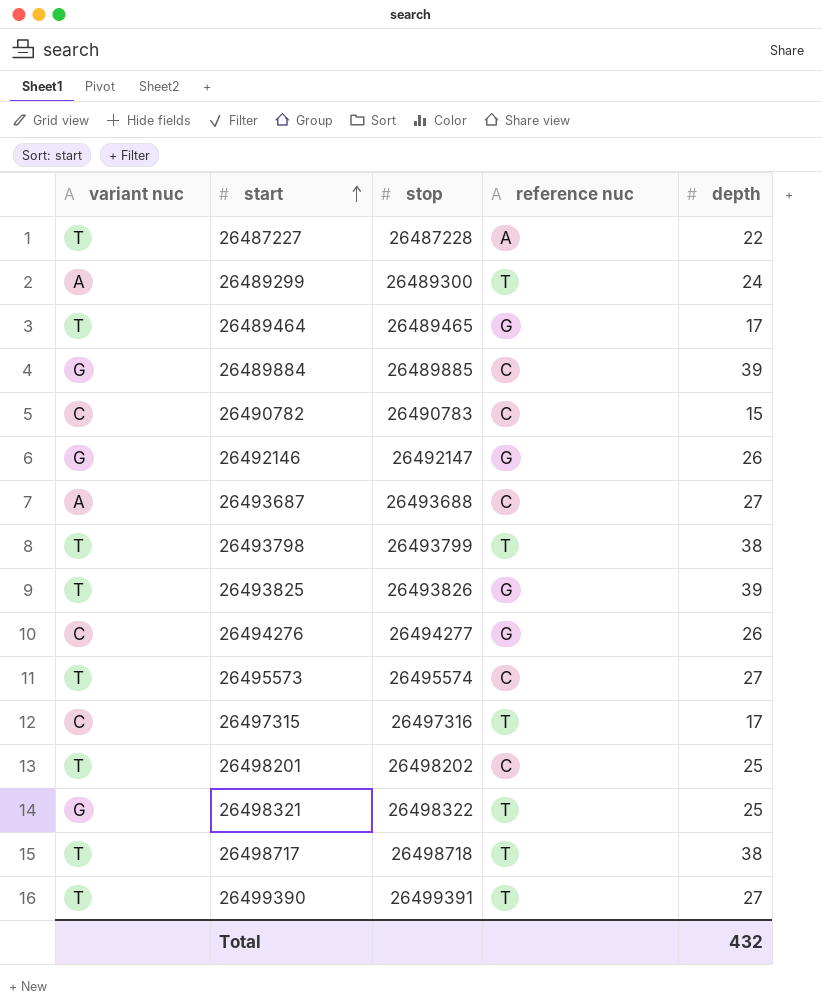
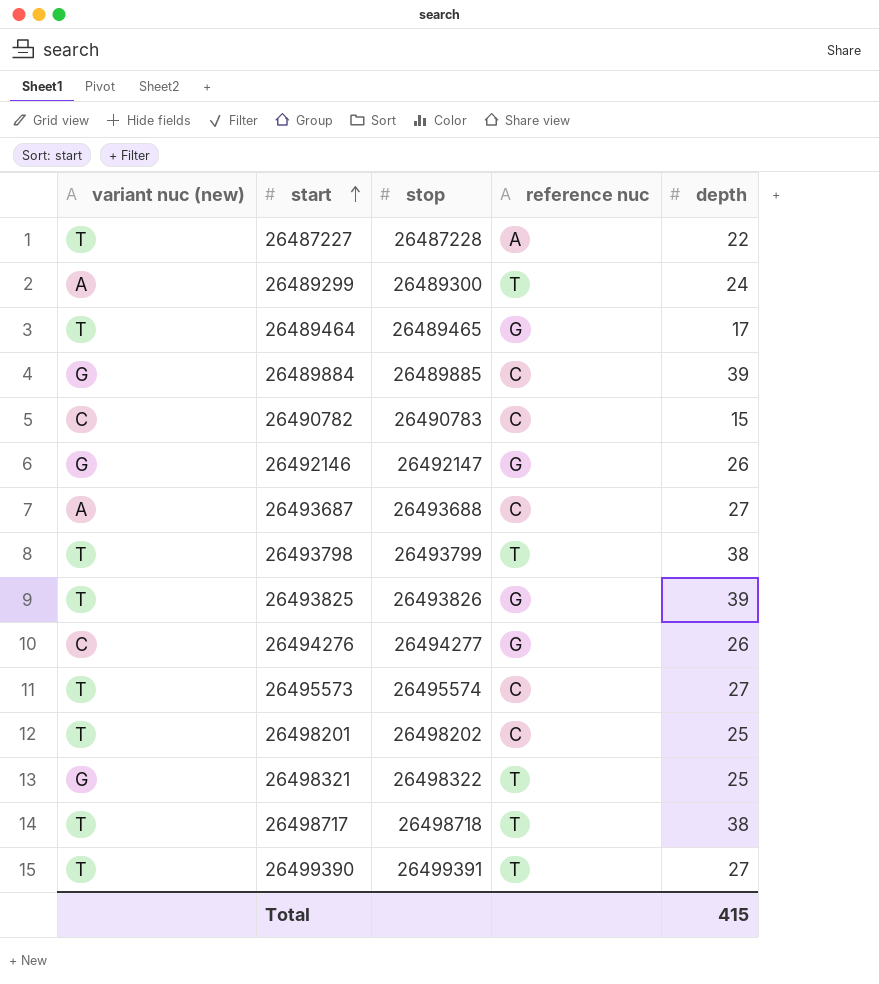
column name: variant nuc -> variant nuc (new)
row 26497315: C | 26497316 | T | 17 -> none
Total | depth: 432 -> 415

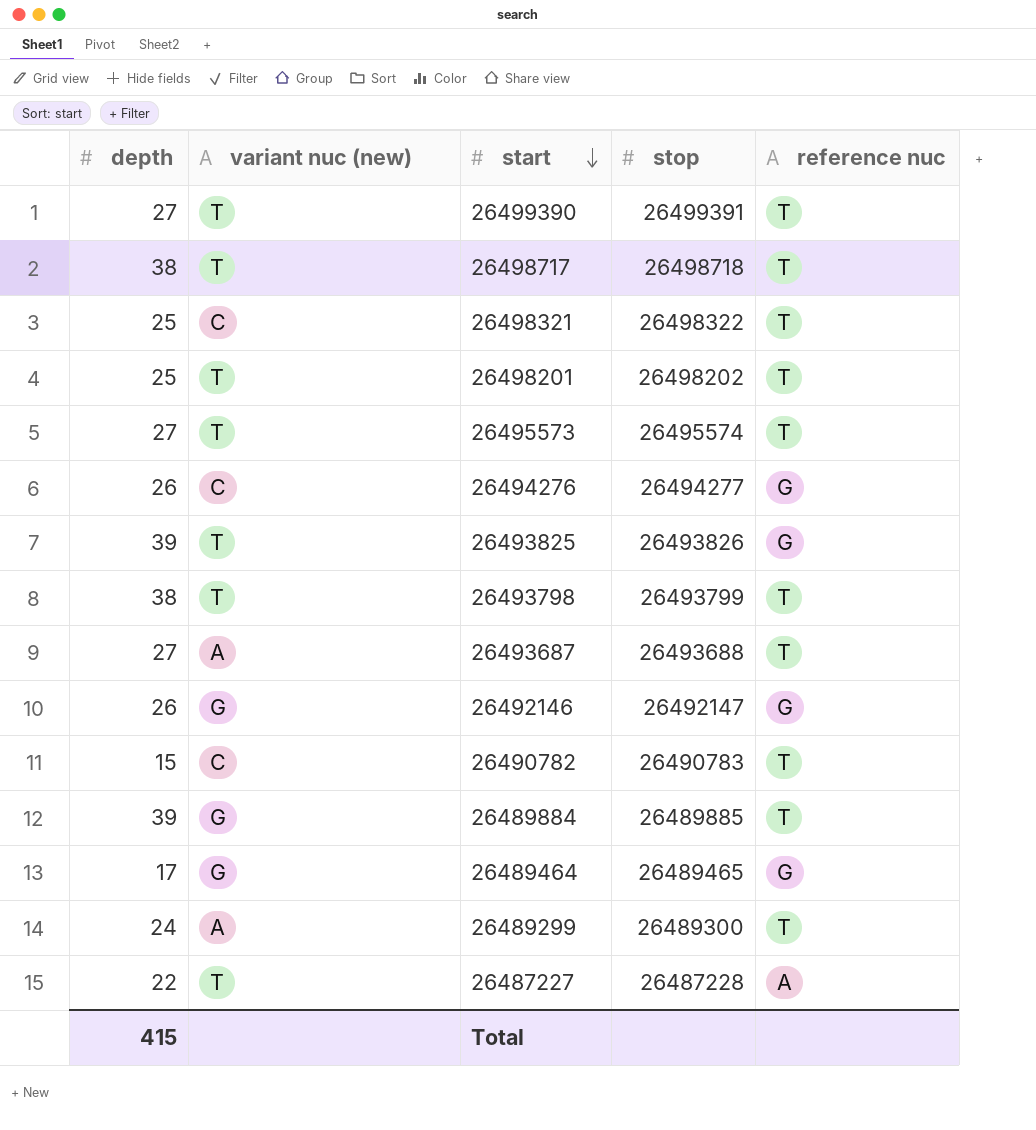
row order: start ascending -> start descending
column depth | position: 5 -> 1
26498321 | variant nuc (new): G -> C
26498201 | reference nuc: C -> T
26495573 | reference nuc: C -> T
26493687 | reference nuc: C -> T
26490782 | reference nuc: C -> T
26489884 | reference nuc: C -> T
26489464 | variant nuc (new): T -> G

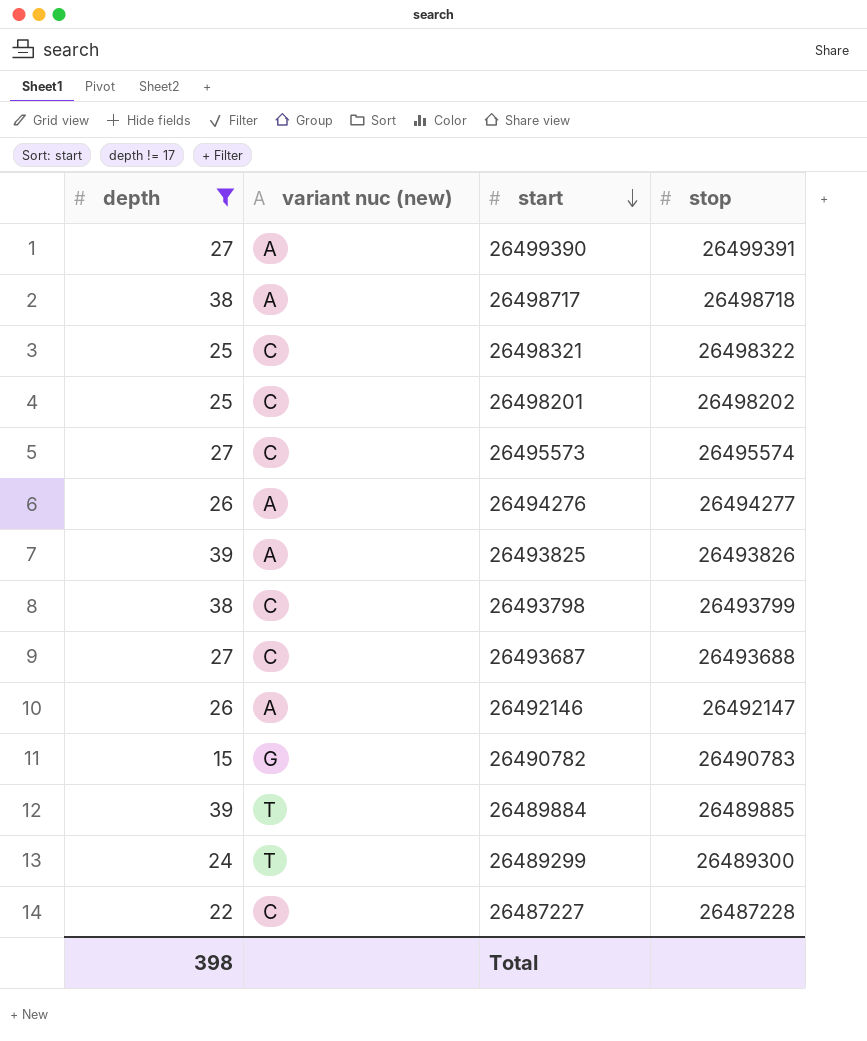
filter: none -> depth != 17
column reference nuc | position: 5 -> none
26499390 | variant nuc (new): T -> A
26498717 | variant nuc (new): T -> A
26498201 | variant nuc (new): T -> C
26495573 | variant nuc (new): T -> C
26494276 | variant nuc (new): C -> A
26493825 | variant nuc (new): T -> A
26493798 | variant nuc (new): T -> C
26493687 | variant nuc (new): A -> C
26492146 | variant nuc (new): G -> A
26490782 | variant nuc (new): C -> G
26489884 | variant nuc (new): G -> T
26489299 | variant nuc (new): A -> T
26487227 | variant nuc (new): T -> C
Total | depth: 415 -> 398

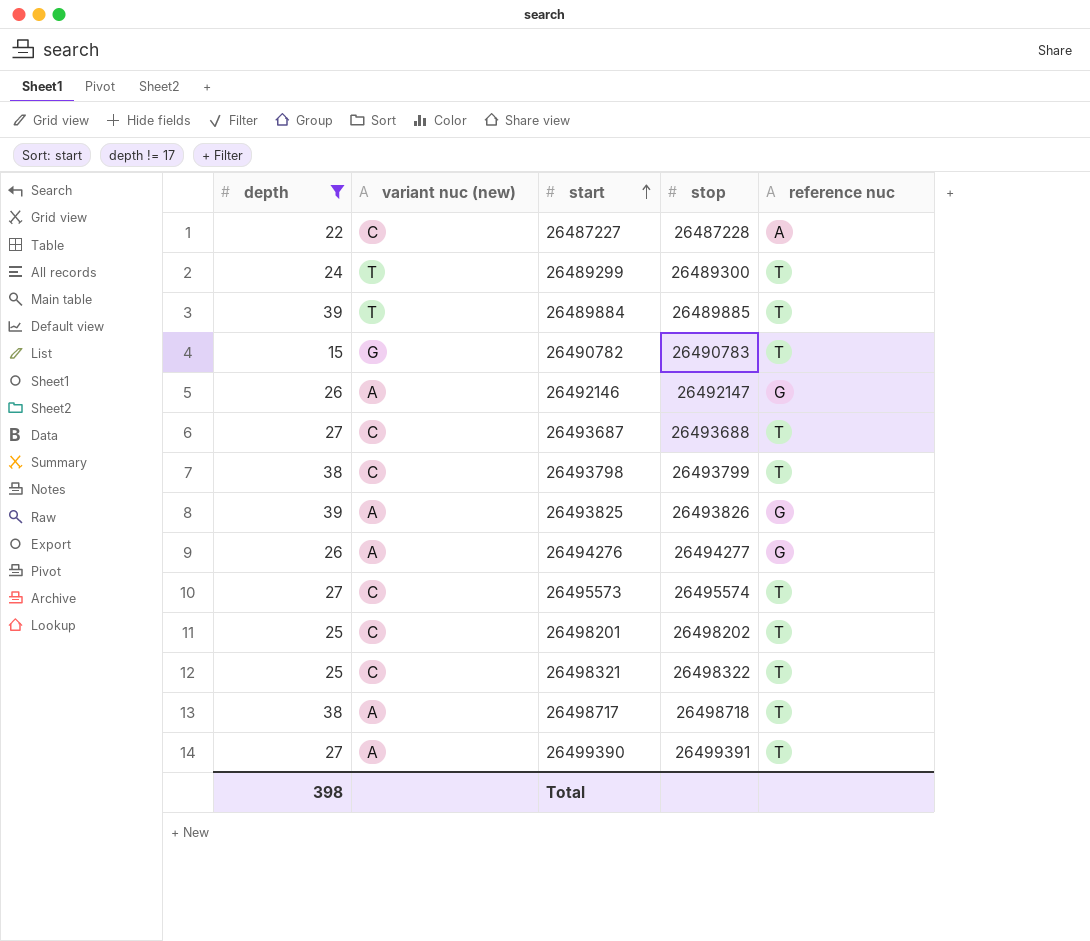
row order: start descending -> start ascending
column reference nuc | position: none -> 5

